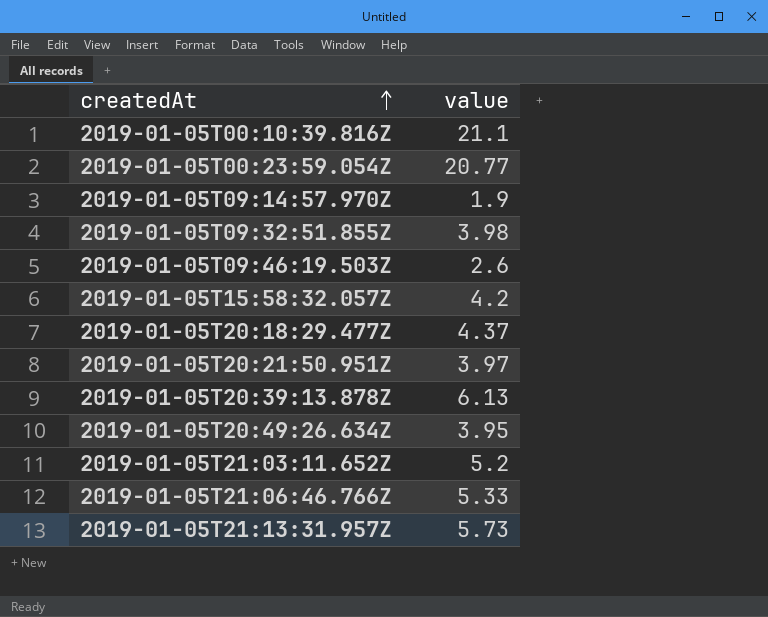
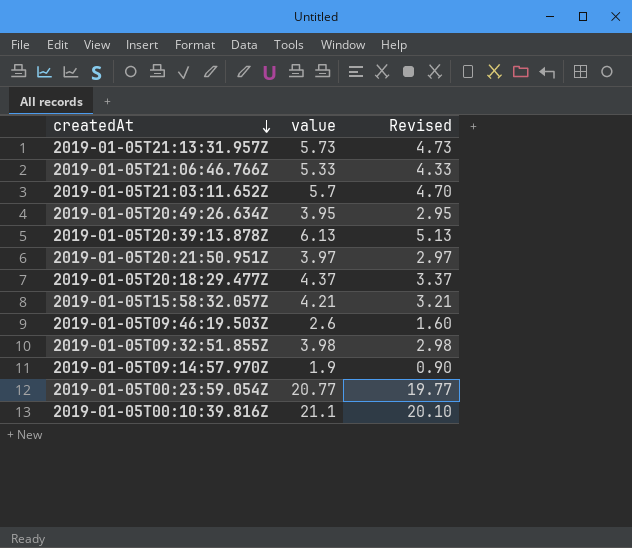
row order: createdAt ascending -> createdAt descending
column Revised | formula: none -> [value] - 1
2019-01-05T21:03:11.652Z | value: 5.2 -> 5.7
2019-01-05T15:58:32.057Z | value: 4.2 -> 4.21

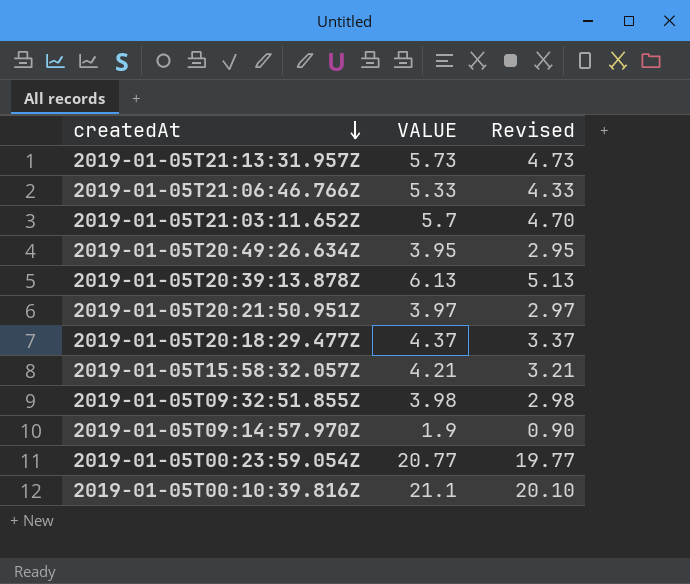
column name: value -> VALUE
row 2019-01-05T09:46:19.503Z: 2.6 | 1.60 -> none

